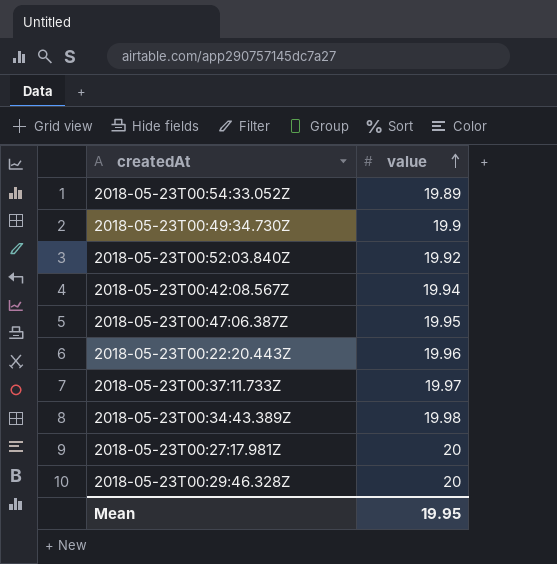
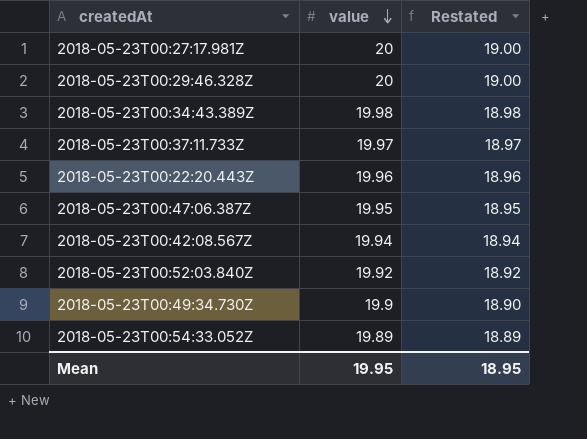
row order: value ascending -> value descending
column Restated | formula: none -> [value] - 1

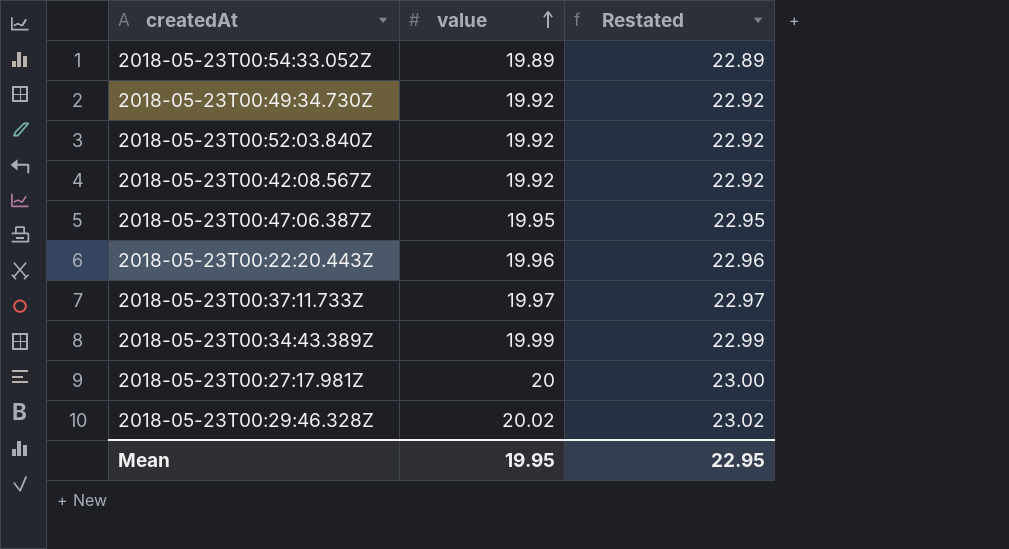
row order: value descending -> value ascending
column Restated | formula: [value] - 1 -> [value] + 3
2018-05-23T00:49:34.730Z | value: 19.9 -> 19.92
2018-05-23T00:42:08.567Z | value: 19.94 -> 19.92
2018-05-23T00:34:43.389Z | value: 19.98 -> 19.99
2018-05-23T00:29:46.328Z | value: 20 -> 20.02
Mean | Restated: 18.95 -> 22.95

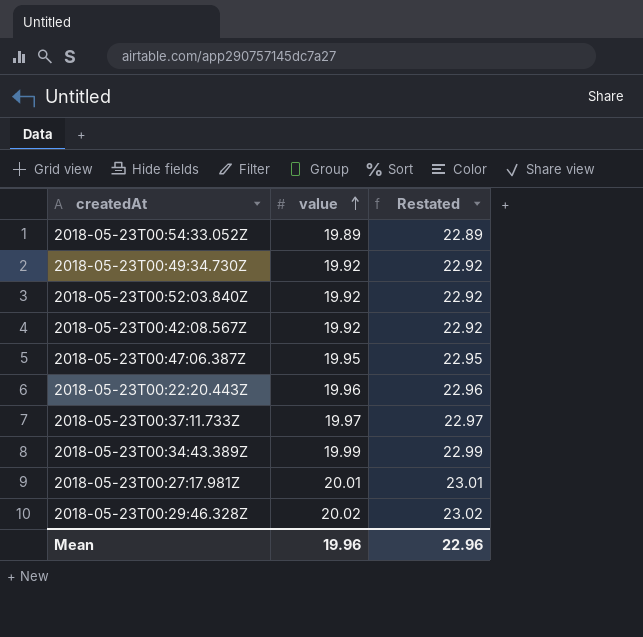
2018-05-23T00:27:17.981Z | value: 20 -> 20.01
2018-05-23T00:27:17.981Z | Restated: 23.00 -> 23.01
Mean | value: 19.95 -> 19.96
Mean | Restated: 22.95 -> 22.96

